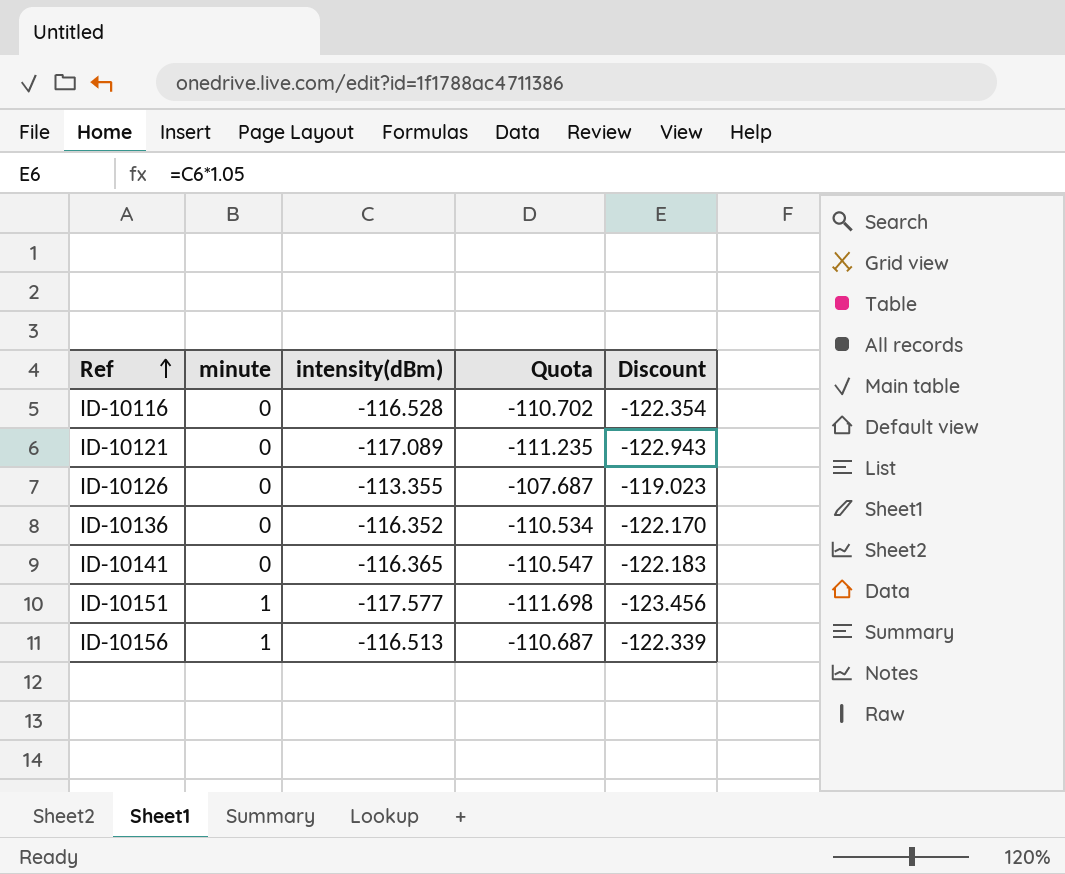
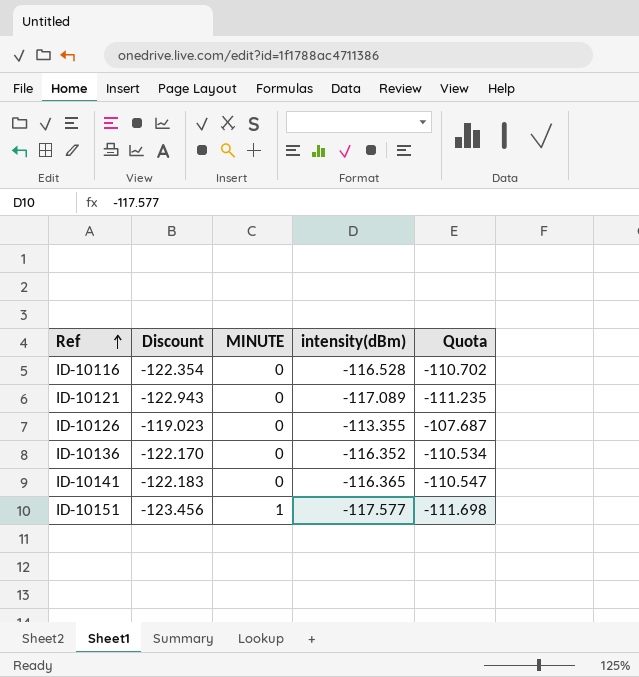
column Discount | position: 5 -> 2
column name: minute -> MINUTE
row ID-10156: 1 | -116.513 | -110.687 | -122.339 -> none

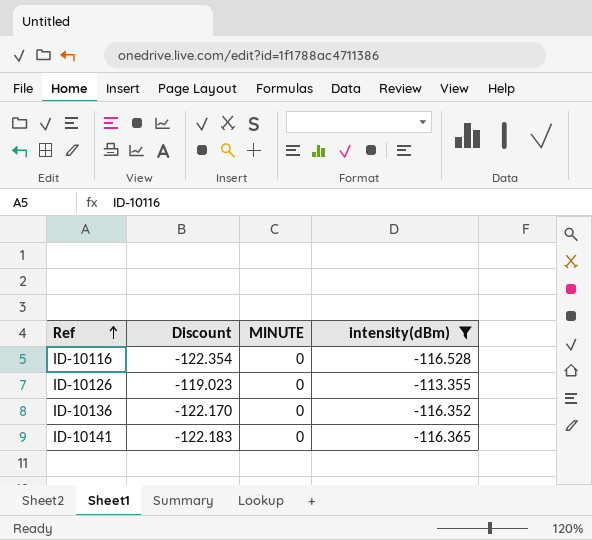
filter: none -> intensity(dBm) >= -116.528
column Quota | formula: [intensity(dBm)] * 0.95 -> none

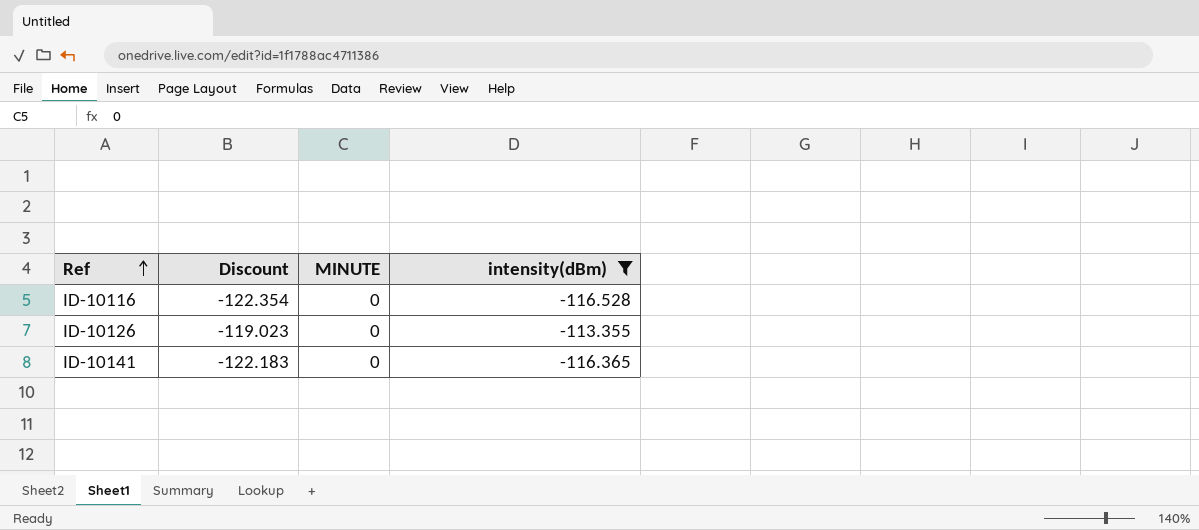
row ID-10136: -122.170 | 0 | -116.352 -> none

